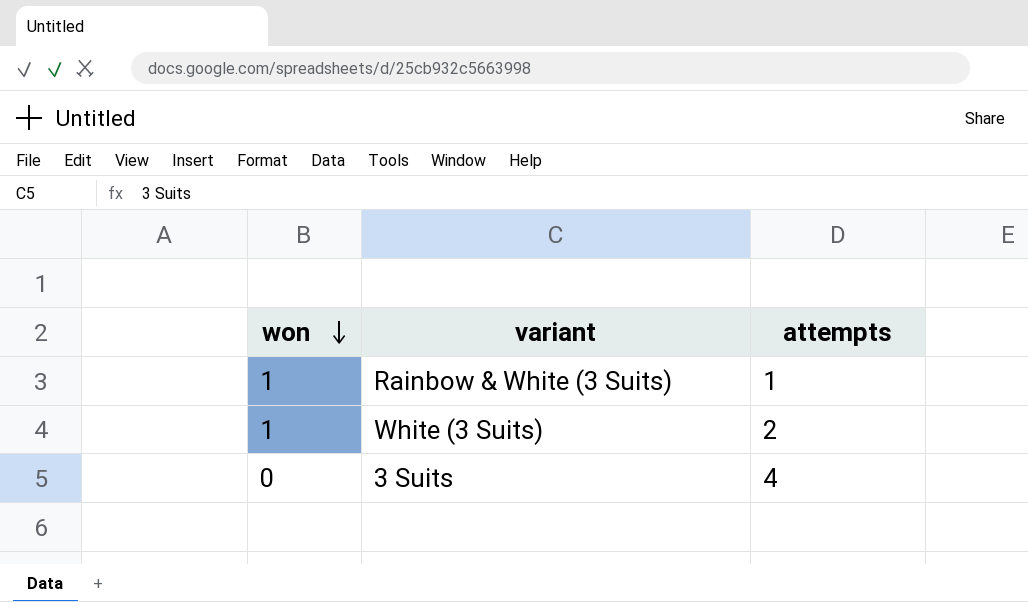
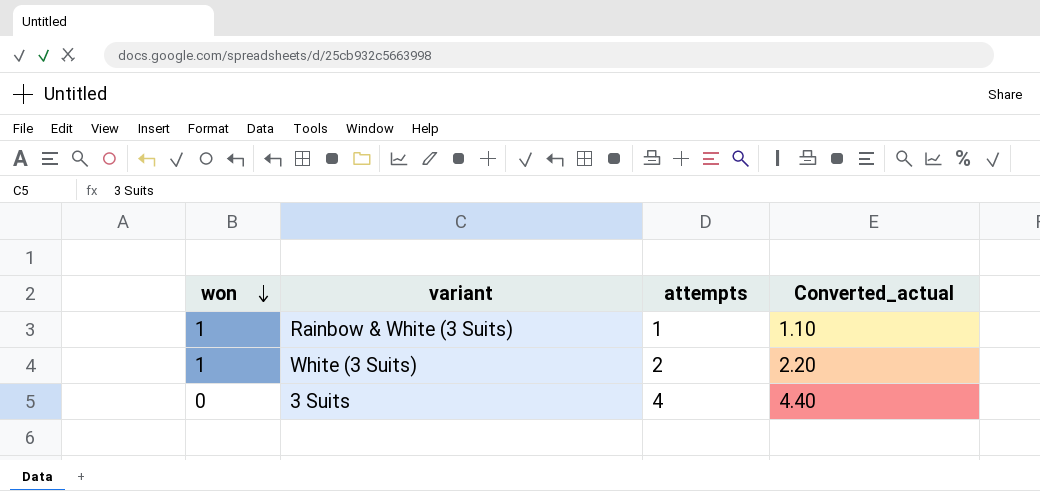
column Converted_actual | formula: none -> [attempts] * 1.1

